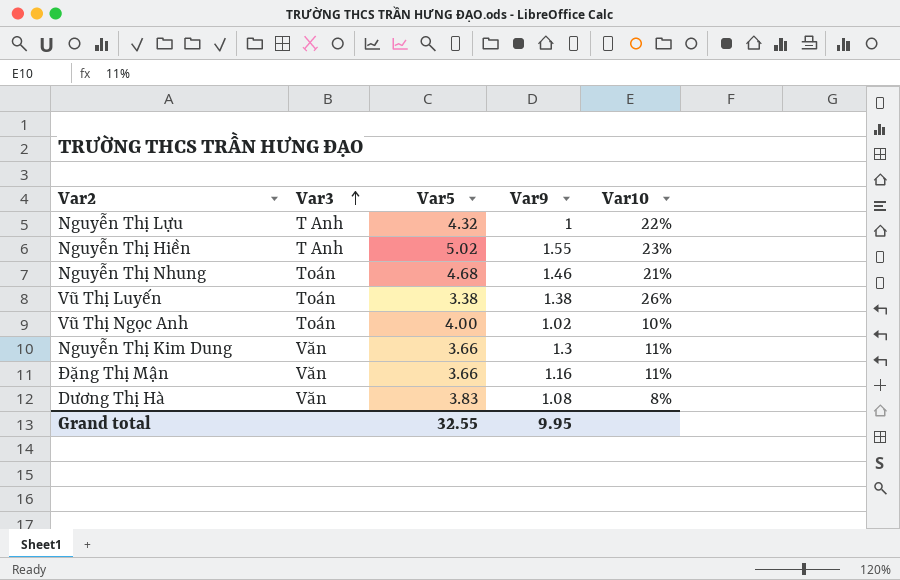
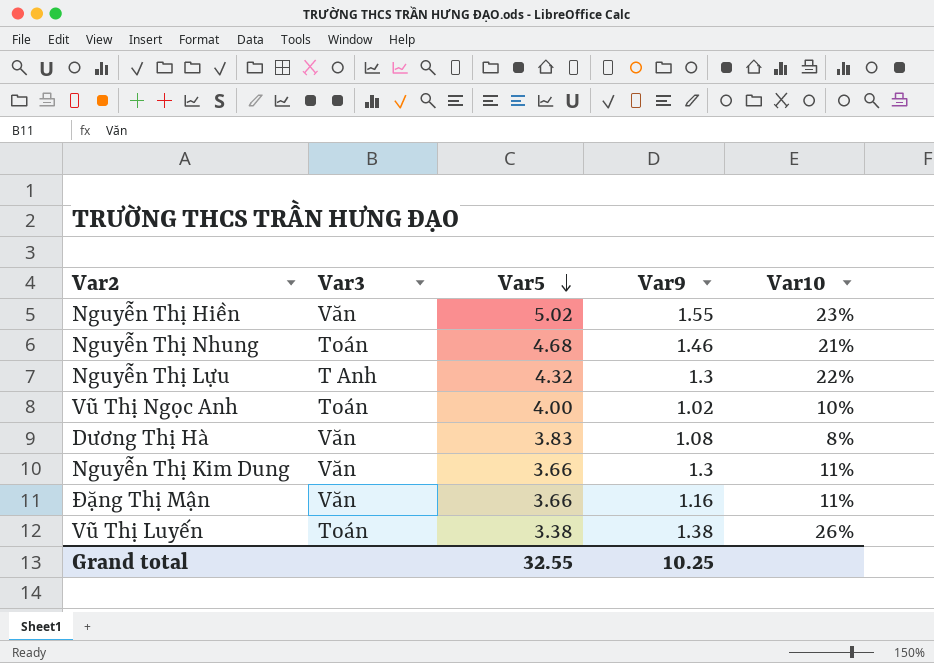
row order: Var3 ascending -> Var5 descending
Nguyễn Thị Hiền | Var3: T Anh -> Văn
Nguyễn Thị Lựu | Var9: 1 -> 1.3
Grand total | Var9: 9.95 -> 10.25

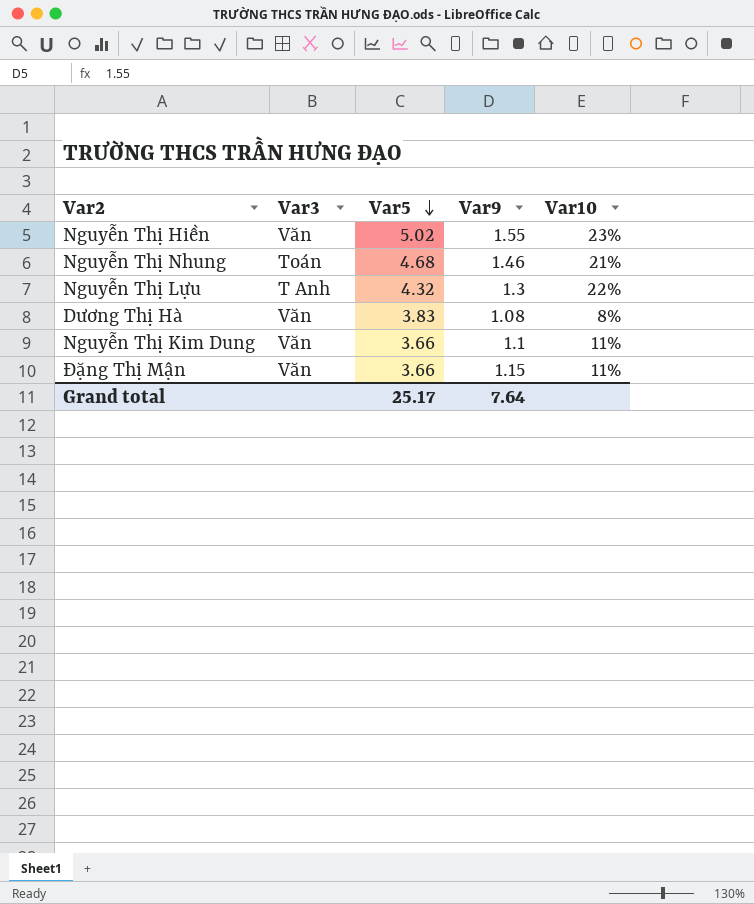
row Vũ Thị Ngọc Anh: Toán | 4.00 | 1.02 | 10% -> none
row Vũ Thị Luyến: Toán | 3.38 | 1.38 | 26% -> none
Nguyễn Thị Kim Dung | Var9: 1.3 -> 1.1
Đặng Thị Mận | Var9: 1.16 -> 1.15
Grand total | Var5: 32.55 -> 25.17
Grand total | Var9: 10.25 -> 7.64

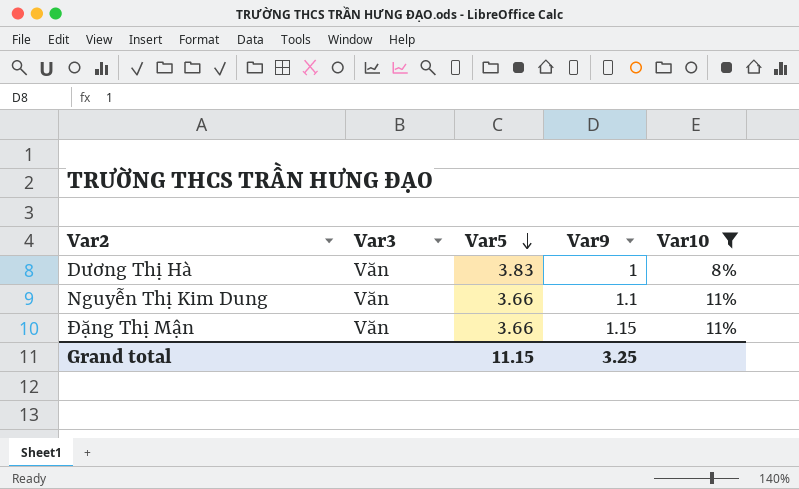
filter: none -> Var10 <= 11%
Dương Thị Hà | Var9: 1.08 -> 1
Grand total | Var5: 25.17 -> 11.15
Grand total | Var9: 7.64 -> 3.25

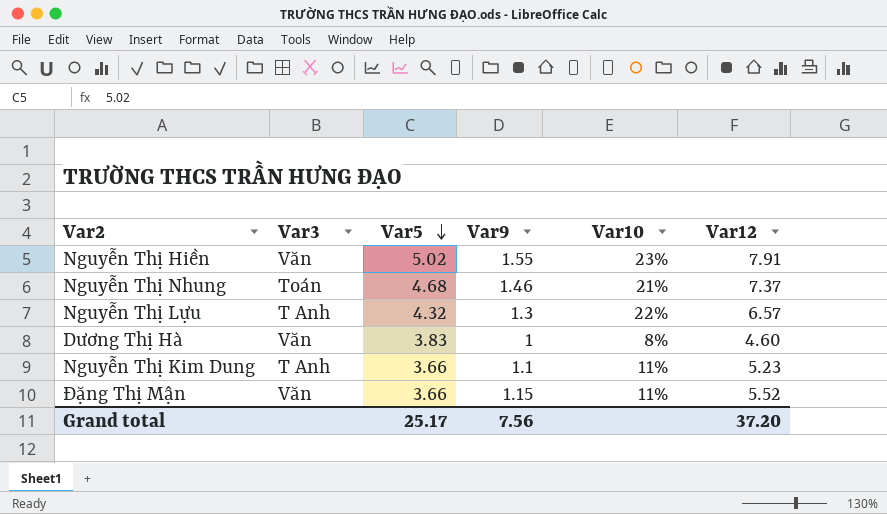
filter: Var10 <= 11% -> none
column Var12 | position: none -> 6
Nguyễn Thị Kim Dung | Var3: Văn -> T Anh
Grand total | Var5: 11.15 -> 25.17
Grand total | Var9: 3.25 -> 7.56

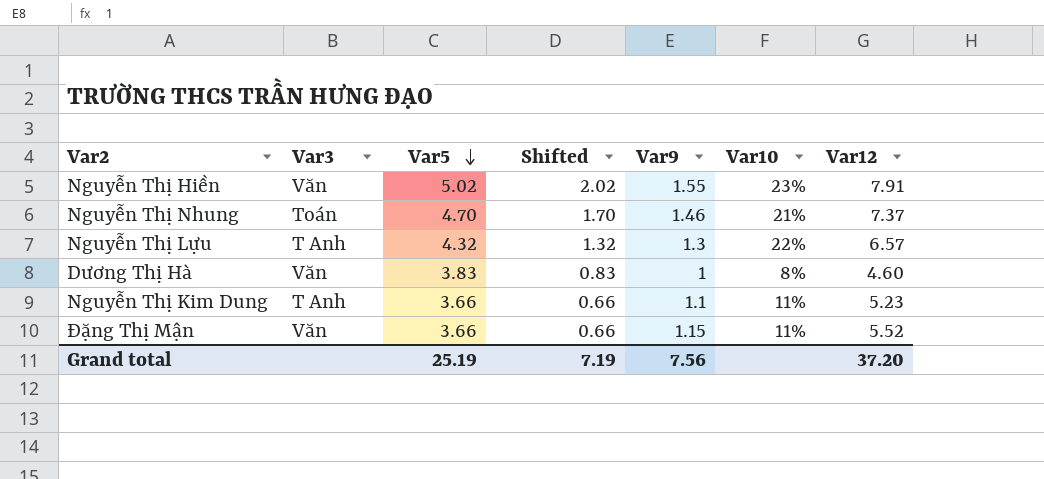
column Shifted | formula: none -> [Var5] - 3
Nguyễn Thị Nhung | Var5: 4.68 -> 4.70
Grand total | Var5: 25.17 -> 25.19

